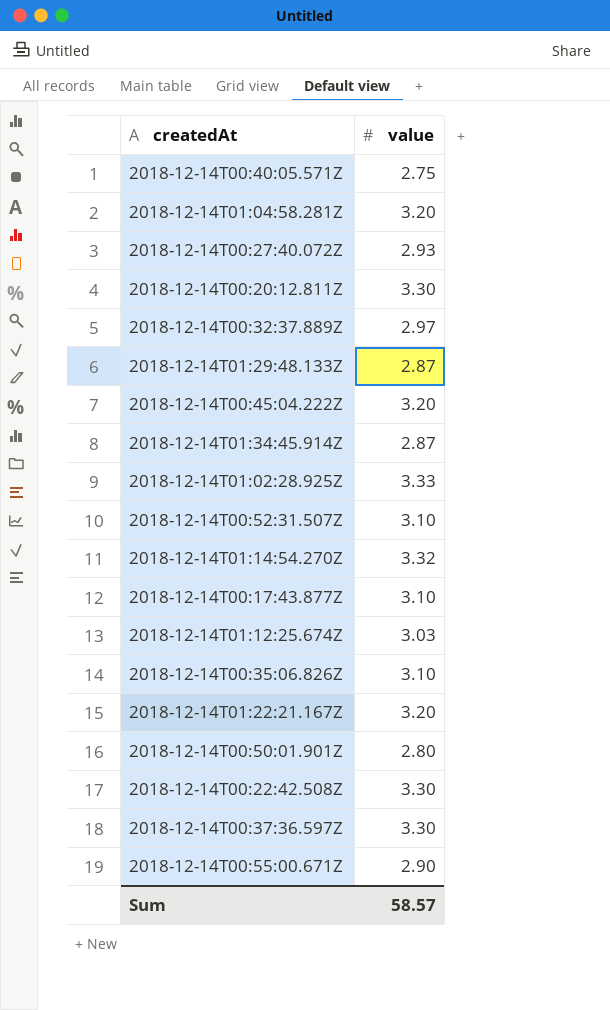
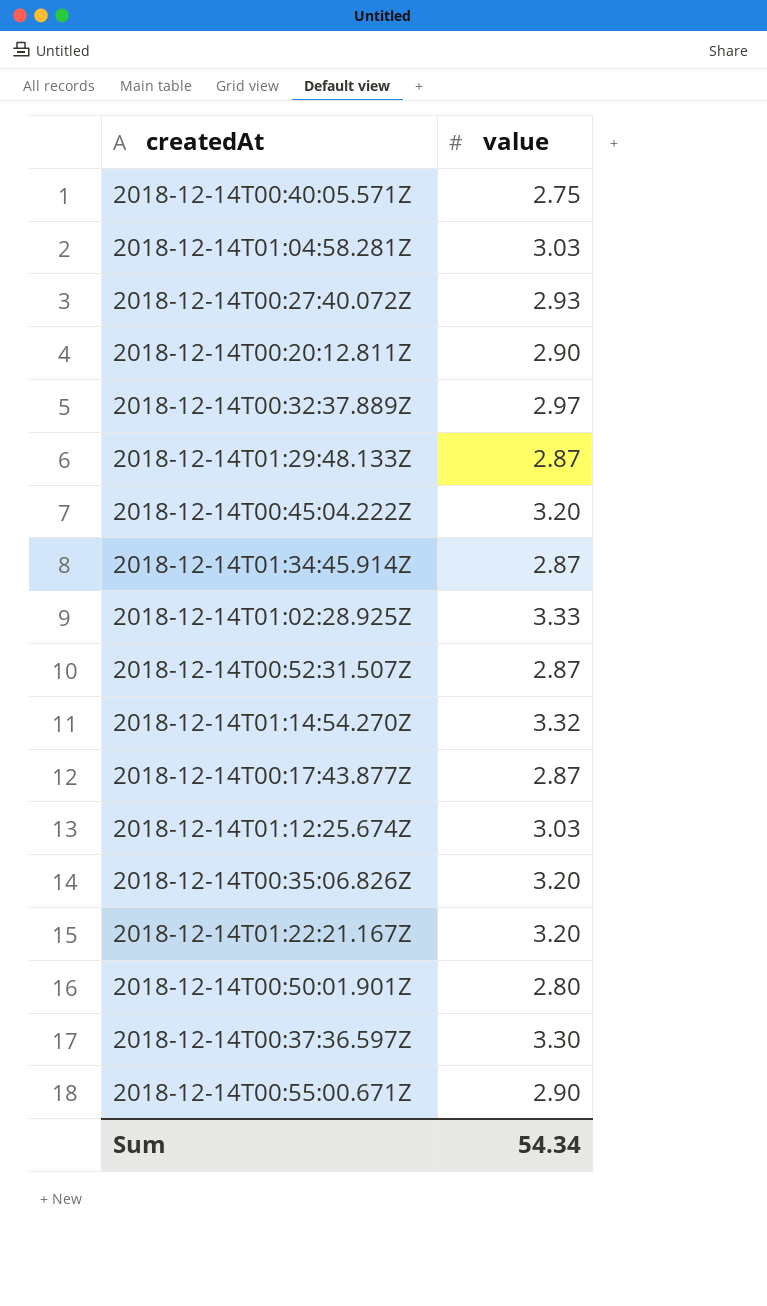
row 2018-12-14T00:22:42.508Z: 3.30 -> none
2018-12-14T01:04:58.281Z | value: 3.20 -> 3.03
2018-12-14T00:20:12.811Z | value: 3.30 -> 2.90
2018-12-14T00:52:31.507Z | value: 3.10 -> 2.87
2018-12-14T00:17:43.877Z | value: 3.10 -> 2.87
2018-12-14T00:35:06.826Z | value: 3.10 -> 3.20
Sum | value: 58.57 -> 54.34

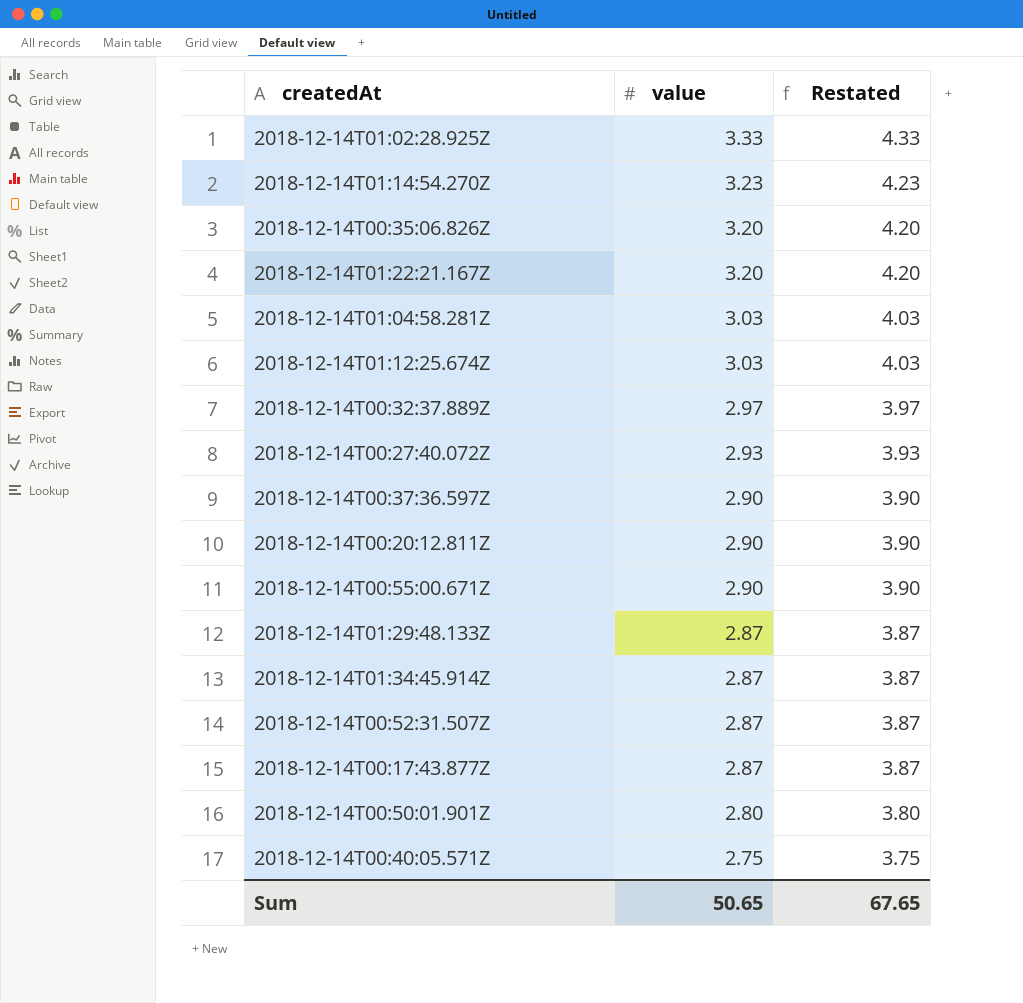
row order: none -> value descending
column Restated | formula: none -> [value] + 1
row 2018-12-14T00:45:04.222Z: 3.20 -> none
2018-12-14T01:14:54.270Z | value: 3.32 -> 3.23
2018-12-14T00:37:36.597Z | value: 3.30 -> 2.90
Sum | value: 54.34 -> 50.65

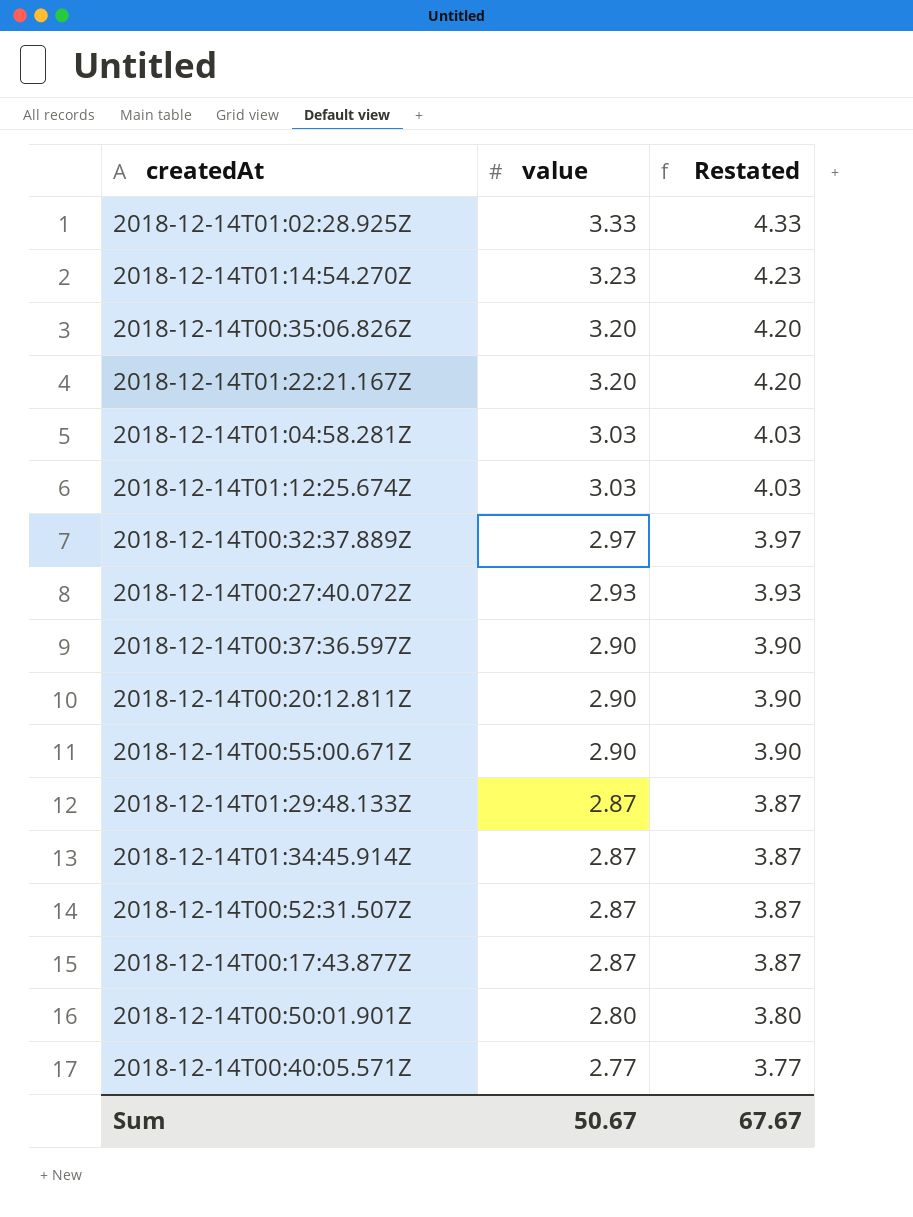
2018-12-14T00:40:05.571Z | value: 2.75 -> 2.77
2018-12-14T00:40:05.571Z | Restated: 3.75 -> 3.77
Sum | value: 50.65 -> 50.67
Sum | Restated: 67.65 -> 67.67

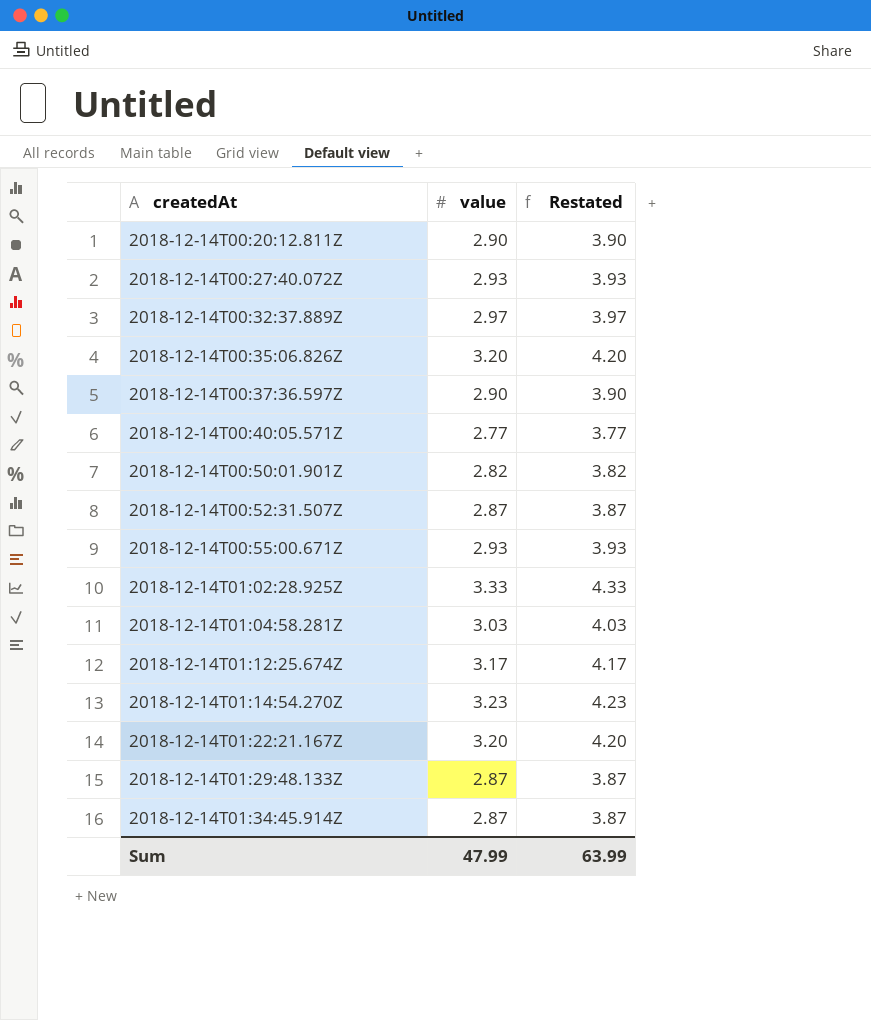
row order: value descending -> createdAt ascending
row 2018-12-14T00:17:43.877Z: 2.87 | 3.87 -> none
2018-12-14T00:50:01.901Z | value: 2.80 -> 2.82
2018-12-14T00:50:01.901Z | Restated: 3.80 -> 3.82
2018-12-14T00:55:00.671Z | value: 2.90 -> 2.93
2018-12-14T00:55:00.671Z | Restated: 3.90 -> 3.93
2018-12-14T01:12:25.674Z | value: 3.03 -> 3.17
2018-12-14T01:12:25.674Z | Restated: 4.03 -> 4.17
Sum | value: 50.67 -> 47.99
Sum | Restated: 67.67 -> 63.99

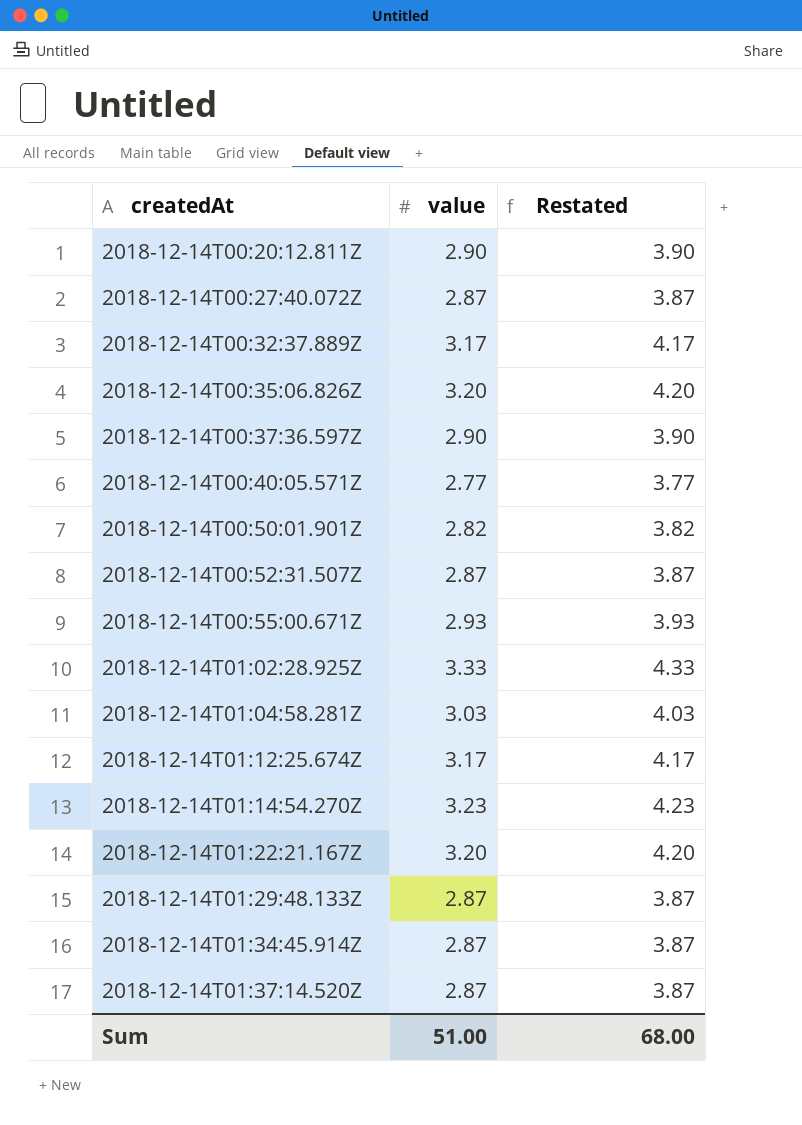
2018-12-14T00:27:40.072Z | value: 2.93 -> 2.87
2018-12-14T00:27:40.072Z | Restated: 3.93 -> 3.87
2018-12-14T00:32:37.889Z | value: 2.97 -> 3.17
2018-12-14T00:32:37.889Z | Restated: 3.97 -> 4.17
row 2018-12-14T01:37:14.520Z: none -> 2.87 | 3.87
Sum | value: 47.99 -> 51.00
Sum | Restated: 63.99 -> 68.00

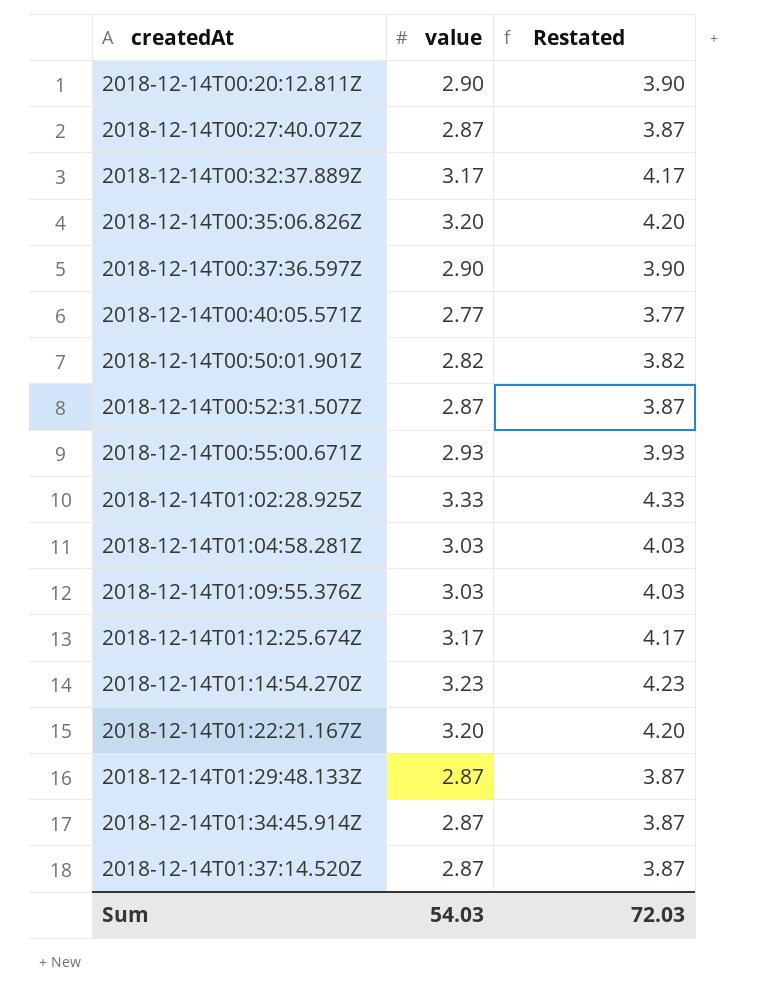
row 2018-12-14T01:09:55.376Z: none -> 3.03 | 4.03
Sum | value: 51.00 -> 54.03
Sum | Restated: 68.00 -> 72.03

